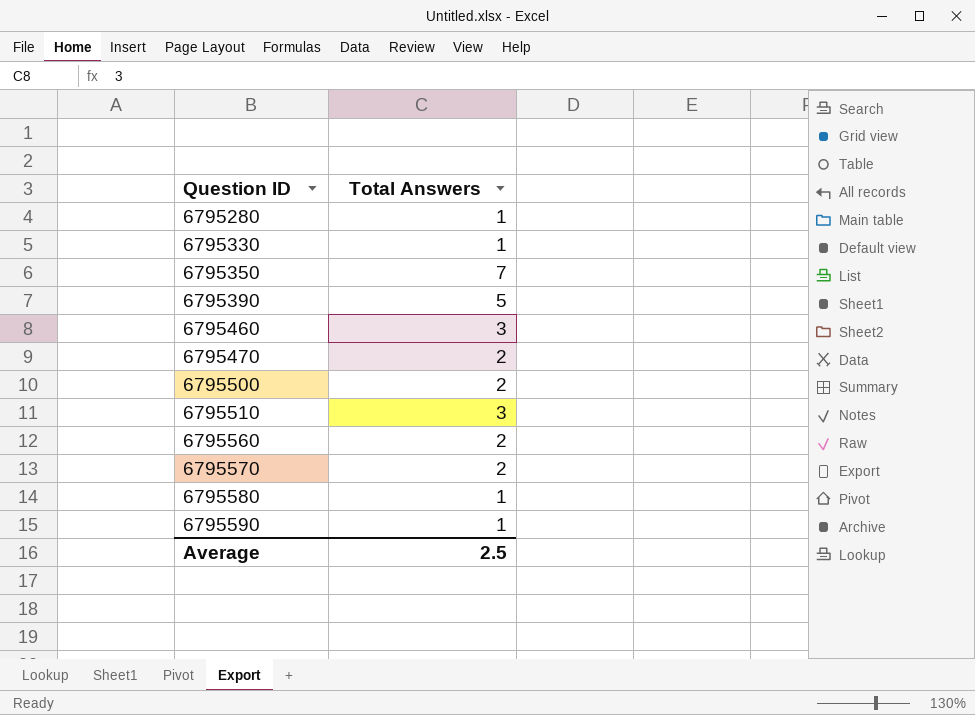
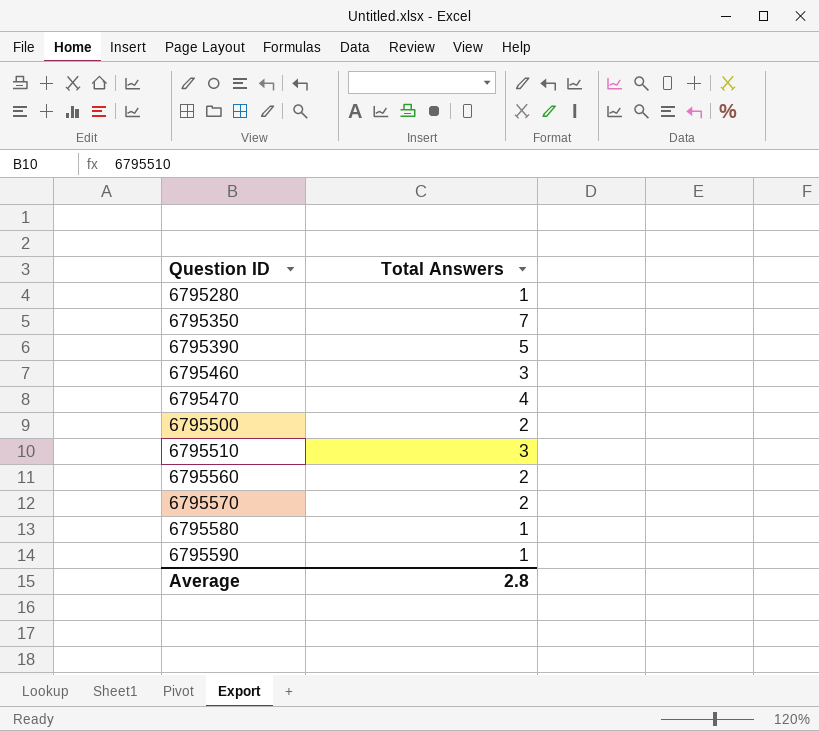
row 6795330: 1 -> none
6795470 | Total Answers: 2 -> 4
Average | Total Answers: 2.5 -> 2.8

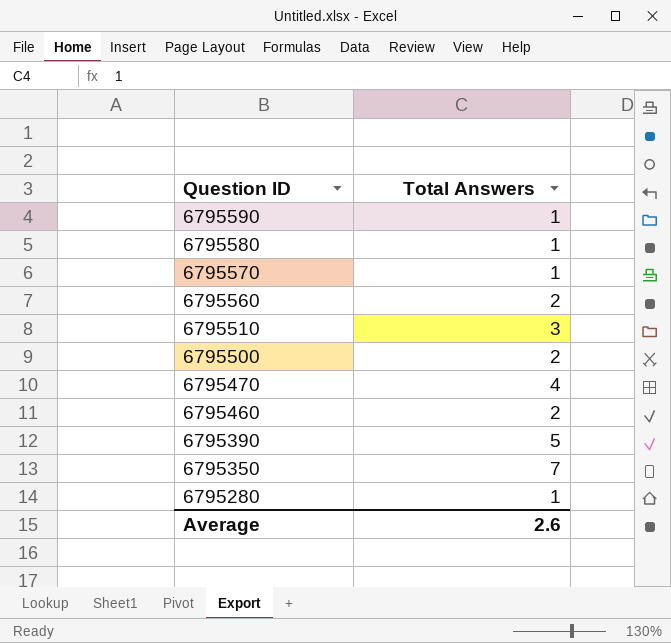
row order: Question ID ascending -> Question ID descending
6795570 | Total Answers: 2 -> 1
6795460 | Total Answers: 3 -> 2
Average | Total Answers: 2.8 -> 2.6

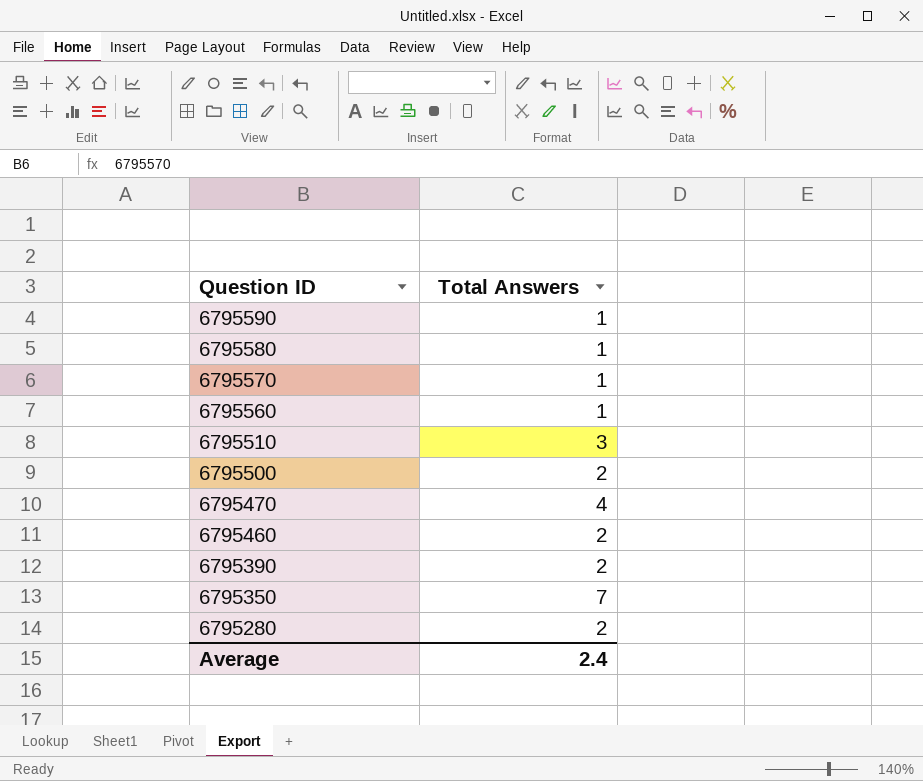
6795560 | Total Answers: 2 -> 1
6795390 | Total Answers: 5 -> 2
6795280 | Total Answers: 1 -> 2
Average | Total Answers: 2.6 -> 2.4

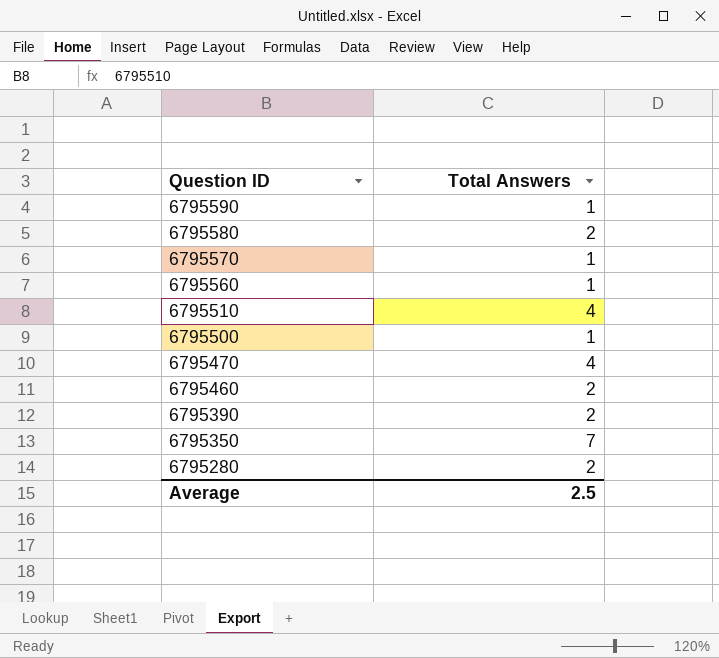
6795580 | Total Answers: 1 -> 2
6795510 | Total Answers: 3 -> 4
6795500 | Total Answers: 2 -> 1
Average | Total Answers: 2.4 -> 2.5

